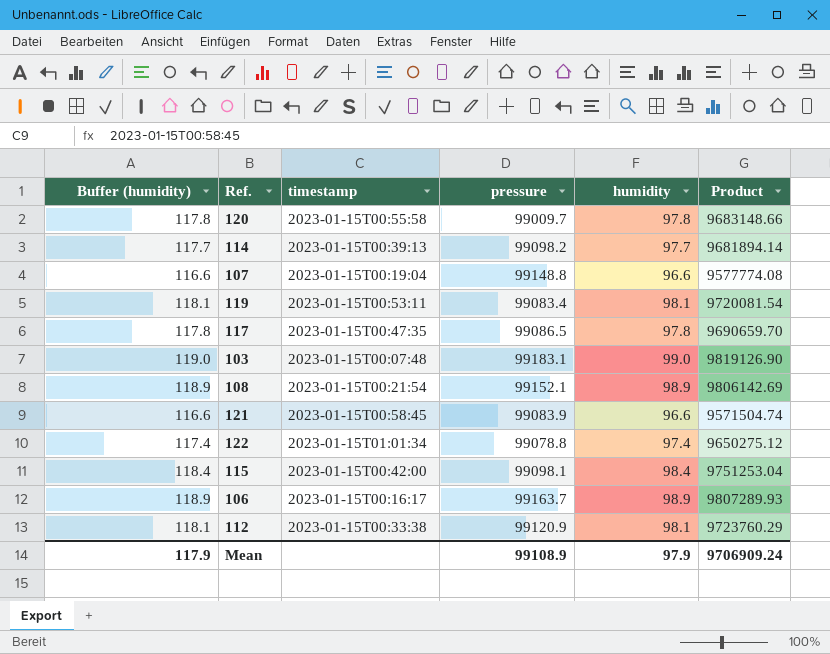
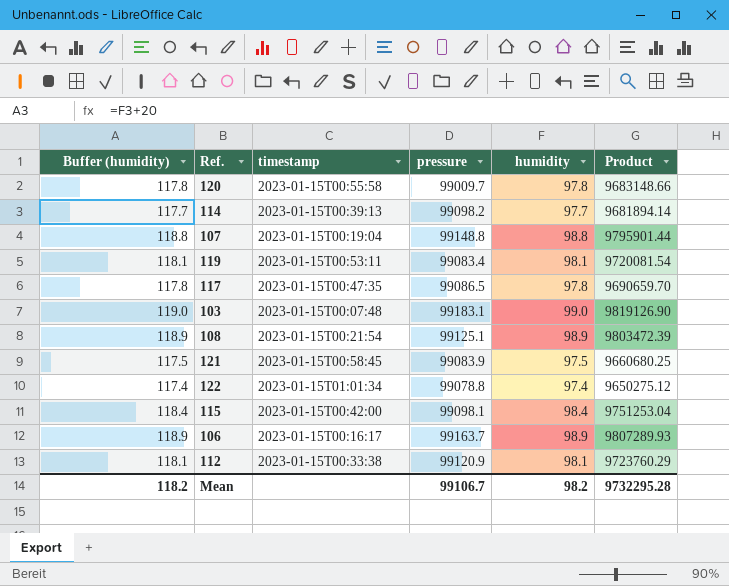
107 | Buffer (humidity): 116.6 -> 118.8
107 | humidity: 96.6 -> 98.8
107 | Product: 9577774.08 -> 9795901.44
108 | pressure: 99152.1 -> 99125.1
108 | Product: 9806142.69 -> 9803472.39
121 | Buffer (humidity): 116.6 -> 117.5
121 | humidity: 96.6 -> 97.5
121 | Product: 9571504.74 -> 9660680.25
Mean | Buffer (humidity): 117.9 -> 118.2
Mean | pressure: 99108.9 -> 99106.7
Mean | humidity: 97.9 -> 98.2
Mean | Product: 9706909.24 -> 9732295.28

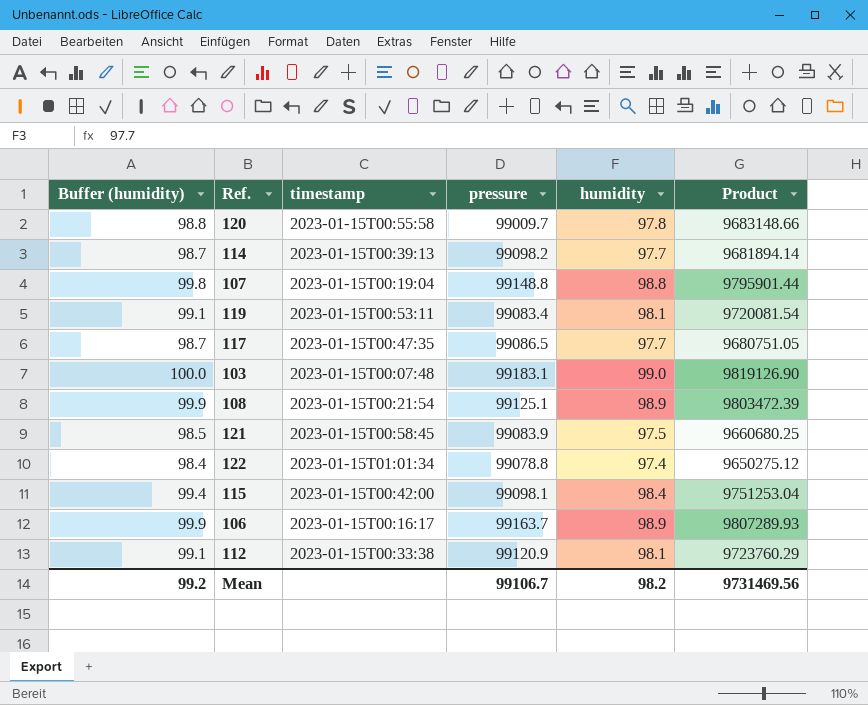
column Buffer (humidity) | formula: [humidity] + 20 -> [humidity] + 1
117 | humidity: 97.8 -> 97.7
117 | Product: 9690659.70 -> 9680751.05
Mean | Buffer (humidity): 118.2 -> 99.2
Mean | Product: 9732295.28 -> 9731469.56

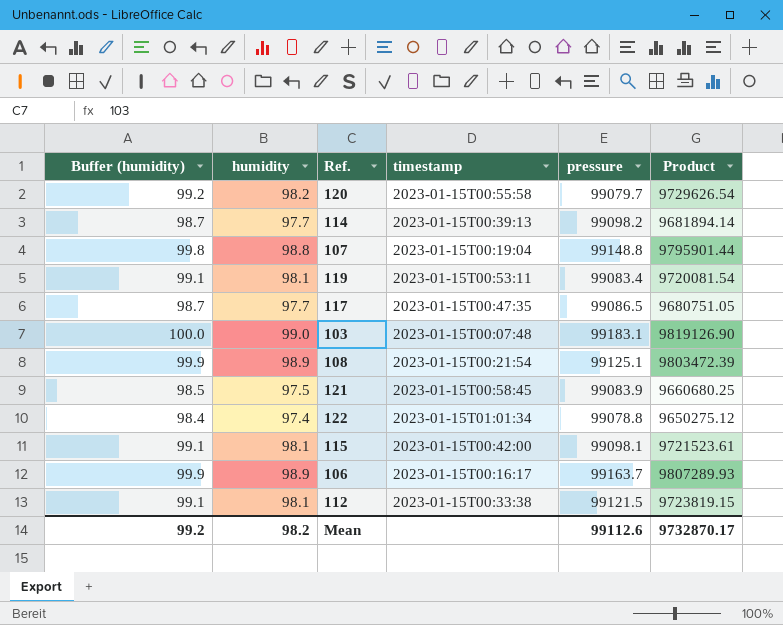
column humidity | position: 5 -> 2
120 | Buffer (humidity): 98.8 -> 99.2
120 | humidity: 97.8 -> 98.2
120 | pressure: 99009.7 -> 99079.7
120 | Product: 9683148.66 -> 9729626.54
115 | Buffer (humidity): 99.4 -> 99.1
115 | humidity: 98.4 -> 98.1
115 | Product: 9751253.04 -> 9721523.61
112 | pressure: 99120.9 -> 99121.5
112 | Product: 9723760.29 -> 9723819.15
Mean | pressure: 99106.7 -> 99112.6
Mean | Product: 9731469.56 -> 9732870.17

